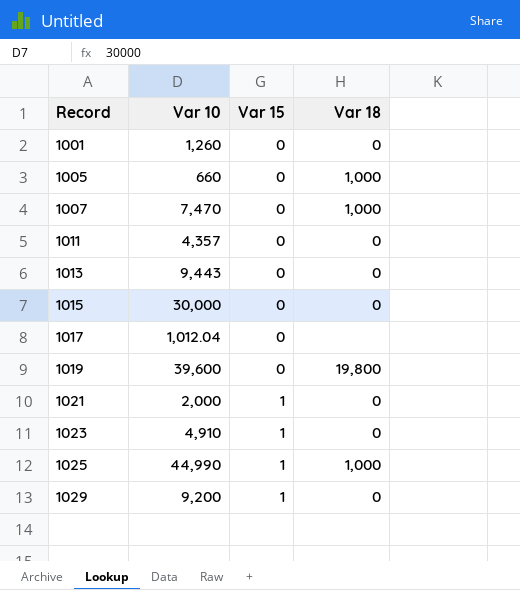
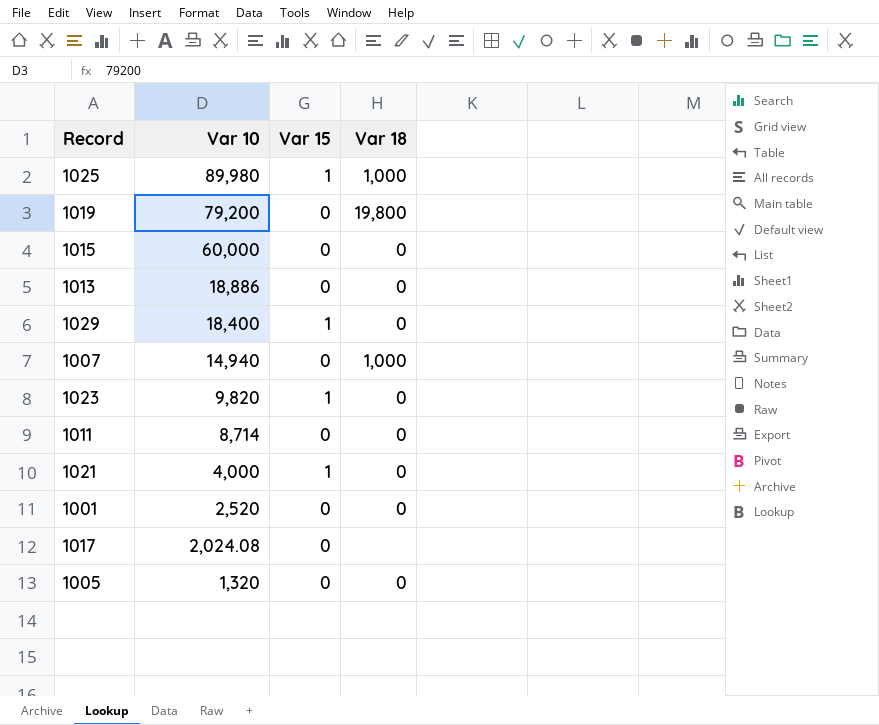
row order: Record ascending -> Var 10 descending
1025 | Var 10: 44,990 -> 89,980
1019 | Var 10: 39,600 -> 79,200
1015 | Var 10: 30,000 -> 60,000
1013 | Var 10: 9,443 -> 18,886
1029 | Var 10: 9,200 -> 18,400
1007 | Var 10: 7,470 -> 14,940
1023 | Var 10: 4,910 -> 9,820
1011 | Var 10: 4,357 -> 8,714
1021 | Var 10: 2,000 -> 4,000
1001 | Var 10: 1,260 -> 2,520
1017 | Var 10: 1,012.04 -> 2,024.08
1005 | Var 10: 660 -> 1,320
1005 | Var 18: 1,000 -> 0

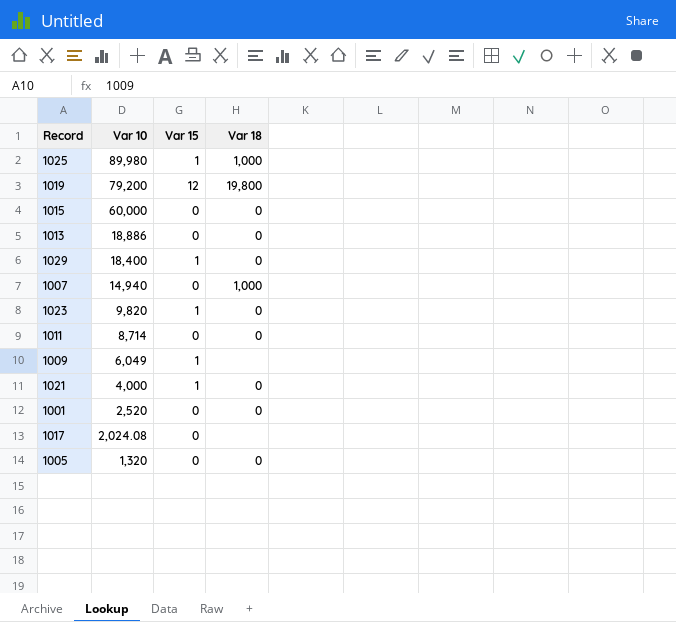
1019 | Var 15: 0 -> 12
row 1009: none -> 6,049 | 1 | none

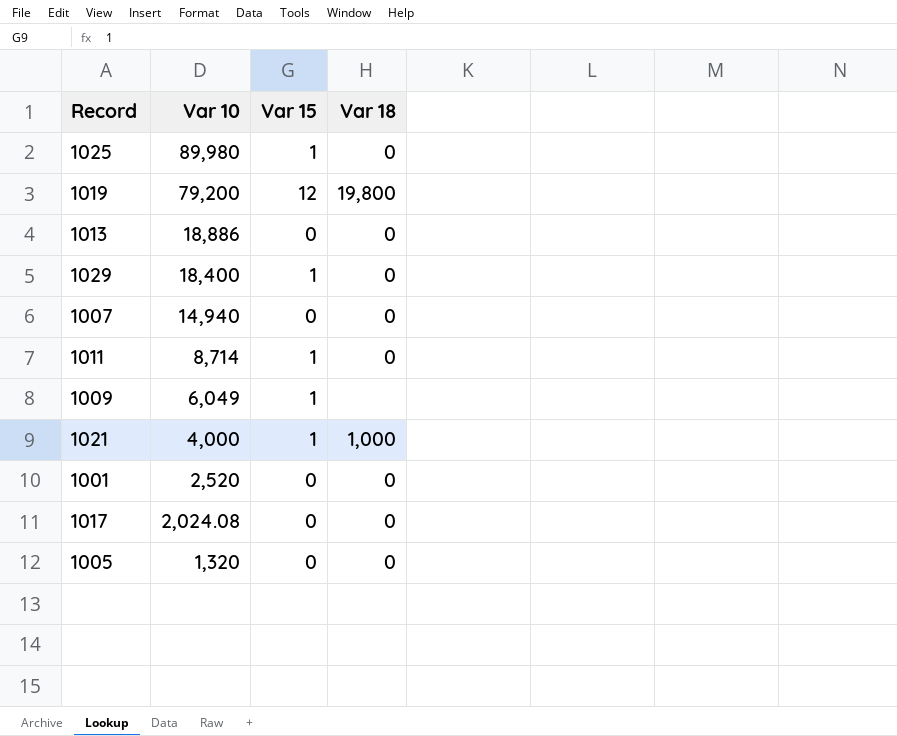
row 1015: 60,000 | 0 | 0 -> none
row 1023: 9,820 | 1 | 0 -> none
1025 | Var 18: 1,000 -> 0
1007 | Var 18: 1,000 -> 0
1011 | Var 15: 0 -> 1
1021 | Var 18: 0 -> 1,000
1017 | Var 18: none -> 0

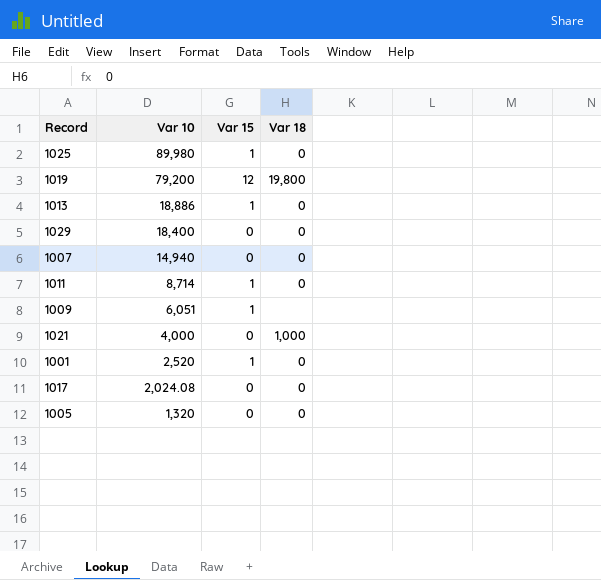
1013 | Var 15: 0 -> 1
1029 | Var 15: 1 -> 0
1009 | Var 10: 6,049 -> 6,051
1021 | Var 15: 1 -> 0
1001 | Var 15: 0 -> 1

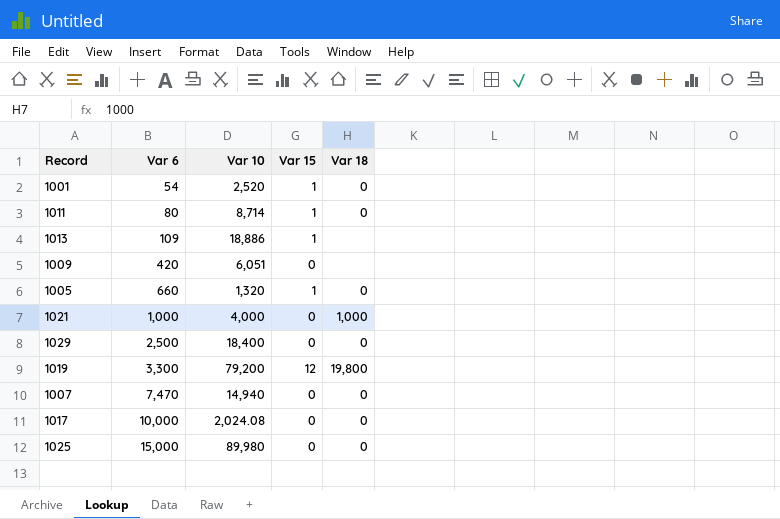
row order: Var 10 descending -> Var 6 ascending
column Var 6 | position: none -> 2
1013 | Var 18: 0 -> none
1009 | Var 15: 1 -> 0
1005 | Var 15: 0 -> 1
1025 | Var 15: 1 -> 0

